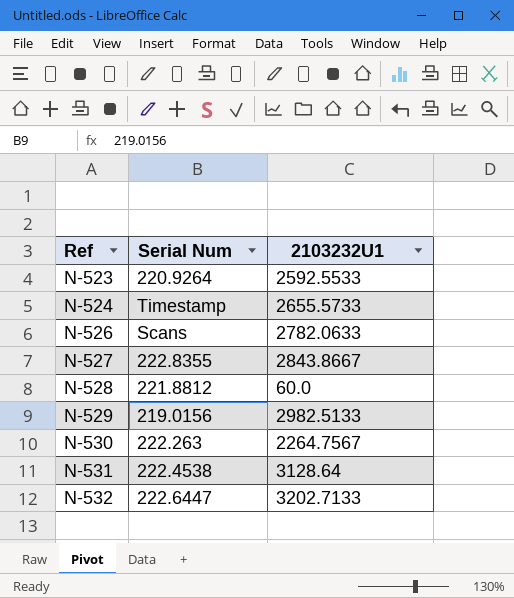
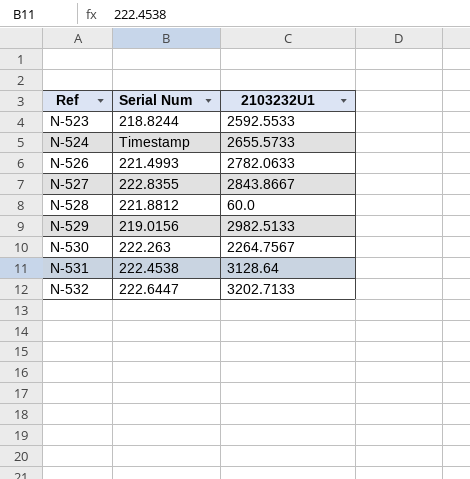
N-523 | Serial Num: 220.9264 -> 218.8244
N-526 | Serial Num: Scans -> 221.4993

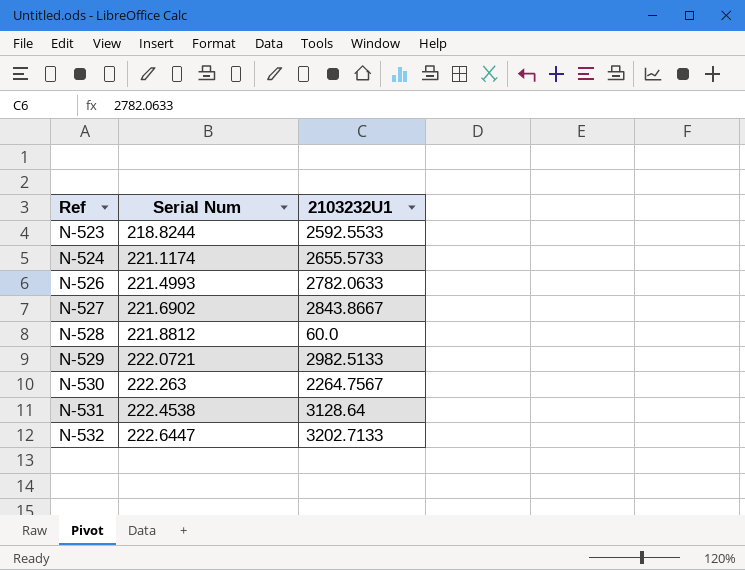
N-524 | Serial Num: Timestamp -> 221.1174
N-527 | Serial Num: 222.8355 -> 221.6902
N-529 | Serial Num: 219.0156 -> 222.0721

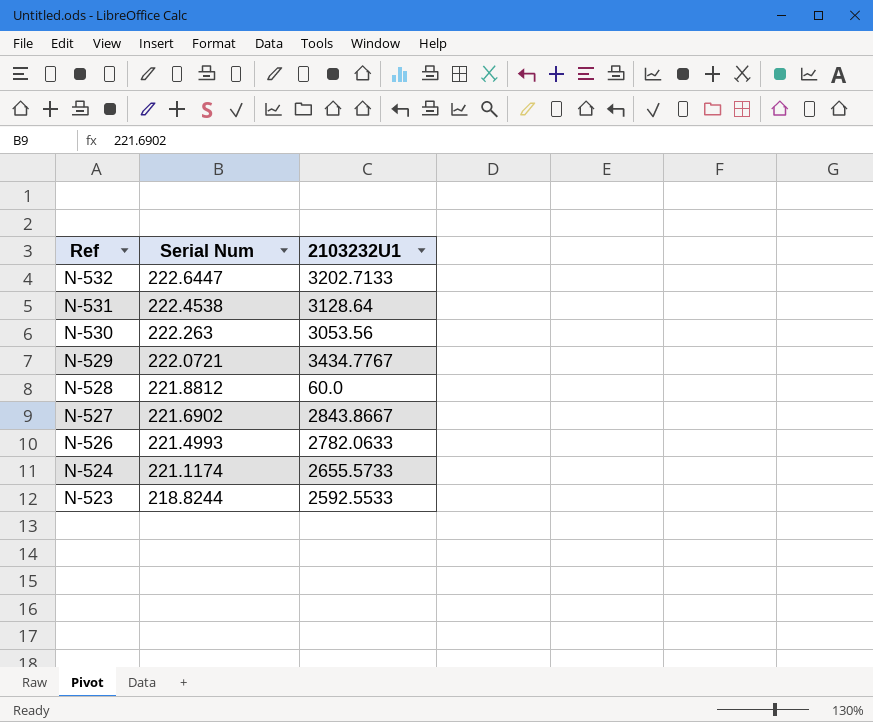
row order: Ref ascending -> Ref descending
N-530 | 2103232U1: 2264.7567 -> 3053.56
N-529 | 2103232U1: 2982.5133 -> 3434.7767

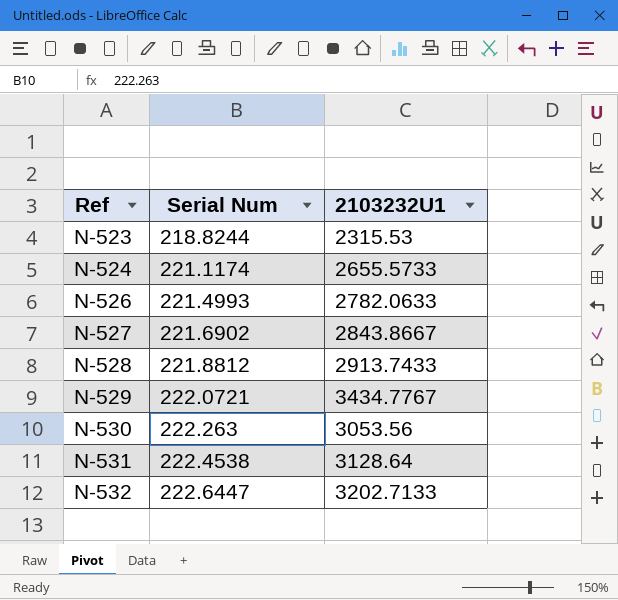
row order: Ref descending -> Ref ascending
N-523 | 2103232U1: 2592.5533 -> 2315.53
N-528 | 2103232U1: 60.0 -> 2913.7433

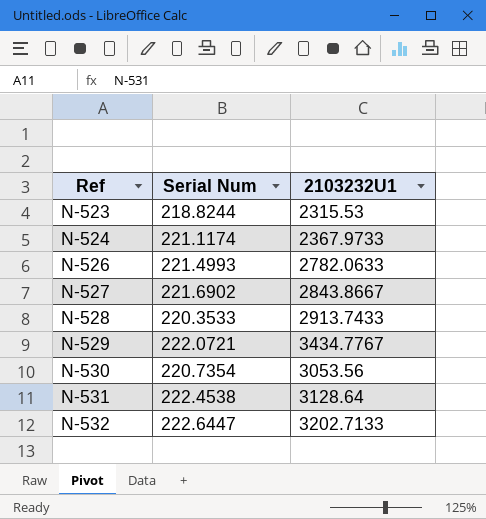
N-524 | 2103232U1: 2655.5733 -> 2367.9733
N-528 | Serial Num: 221.8812 -> 220.3533
N-530 | Serial Num: 222.263 -> 220.7354

